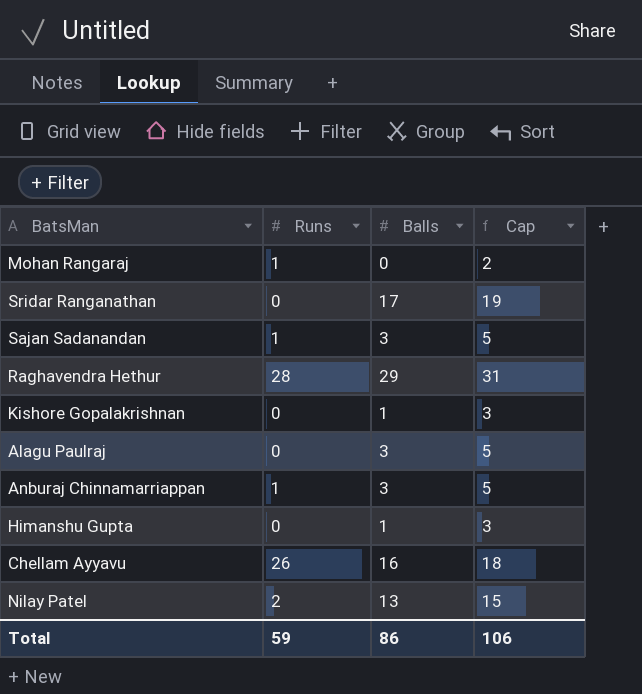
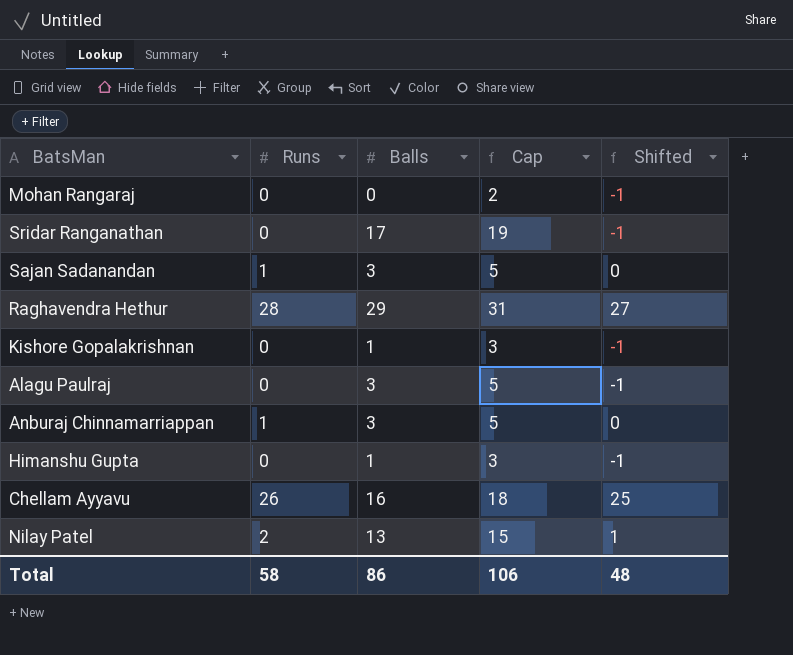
column Shifted | formula: none -> [Runs] - 1
Mohan Rangaraj | Runs: 1 -> 0
Total | Runs: 59 -> 58

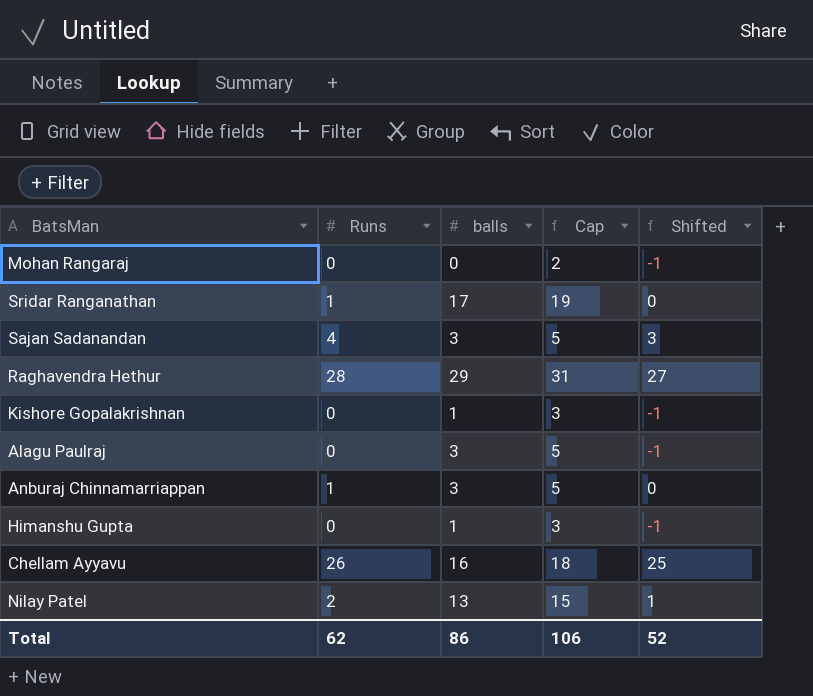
column name: Balls -> balls
Sridar Ranganathan | Runs: 0 -> 1
Sridar Ranganathan | Shifted: -1 -> 0
Sajan Sadanandan | Runs: 1 -> 4
Sajan Sadanandan | Shifted: 0 -> 3
Total | Runs: 58 -> 62
Total | Shifted: 48 -> 52

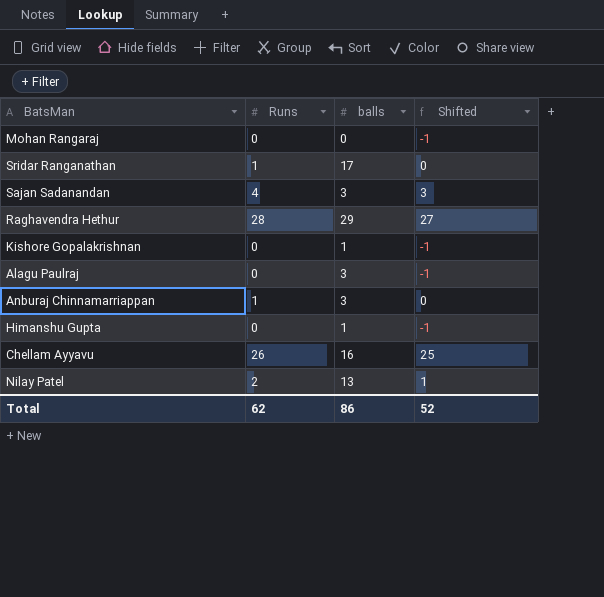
column Cap | formula: [balls] + 2 -> none

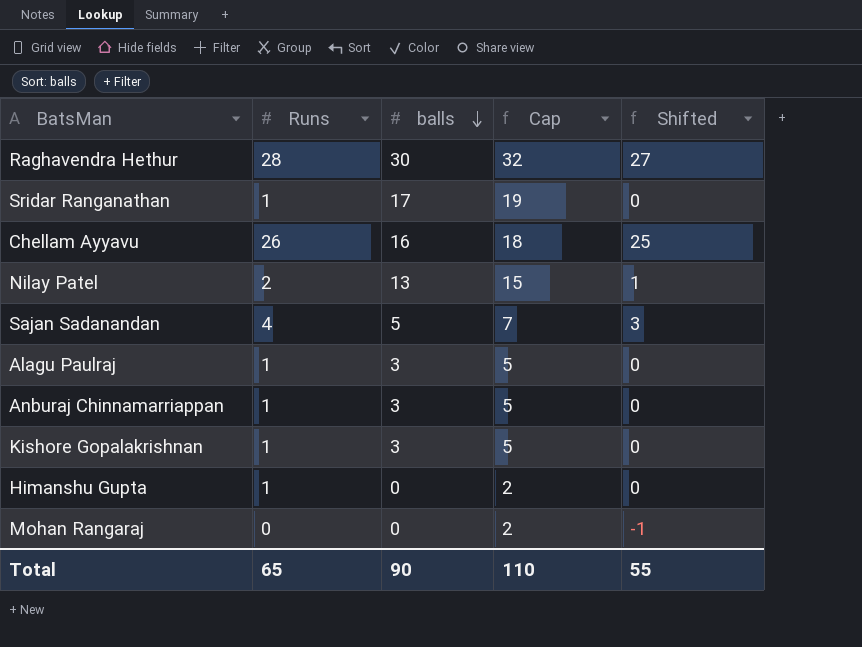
row order: none -> balls descending
column Cap | formula: none -> [balls] + 2
Raghavendra Hethur | balls: 29 -> 30
Sajan Sadanandan | balls: 3 -> 5
Alagu Paulraj | Runs: 0 -> 1
Alagu Paulraj | Shifted: -1 -> 0
Kishore Gopalakrishnan | Runs: 0 -> 1
Kishore Gopalakrishnan | balls: 1 -> 3
Kishore Gopalakrishnan | Shifted: -1 -> 0
Himanshu Gupta | Runs: 0 -> 1
Himanshu Gupta | balls: 1 -> 0
Himanshu Gupta | Shifted: -1 -> 0
Total | Runs: 62 -> 65
Total | balls: 86 -> 90
Total | Shifted: 52 -> 55

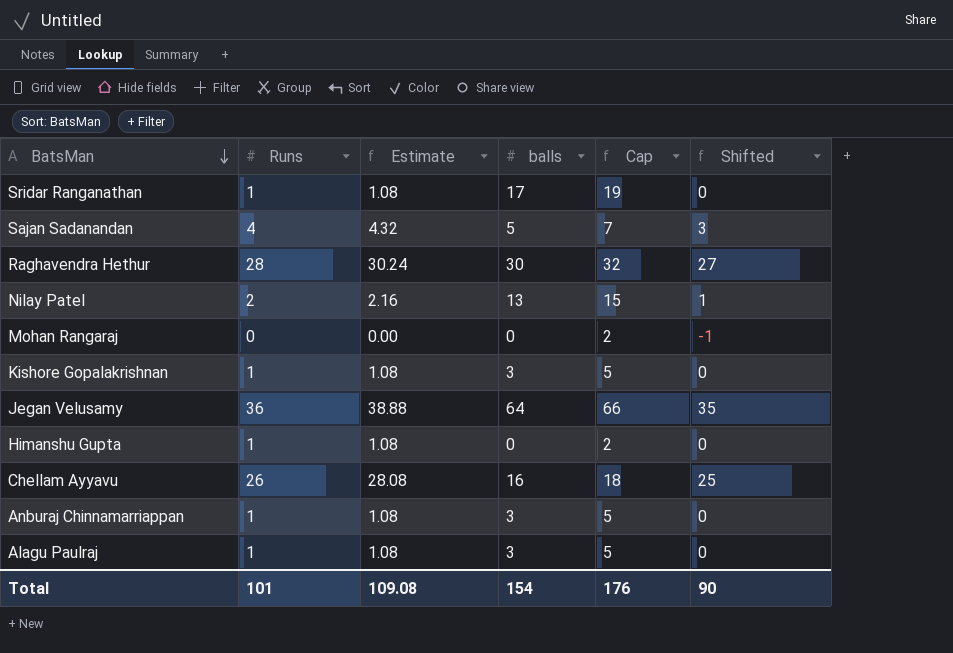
row order: balls descending -> BatsMan descending
column Estimate | formula: none -> [Runs] * 1.08
row Jegan Velusamy: none -> 36 | 38.88 | 64 | 66 | 35
Total | Runs: 65 -> 101
Total | balls: 90 -> 154
Total | Cap: 110 -> 176
Total | Shifted: 55 -> 90

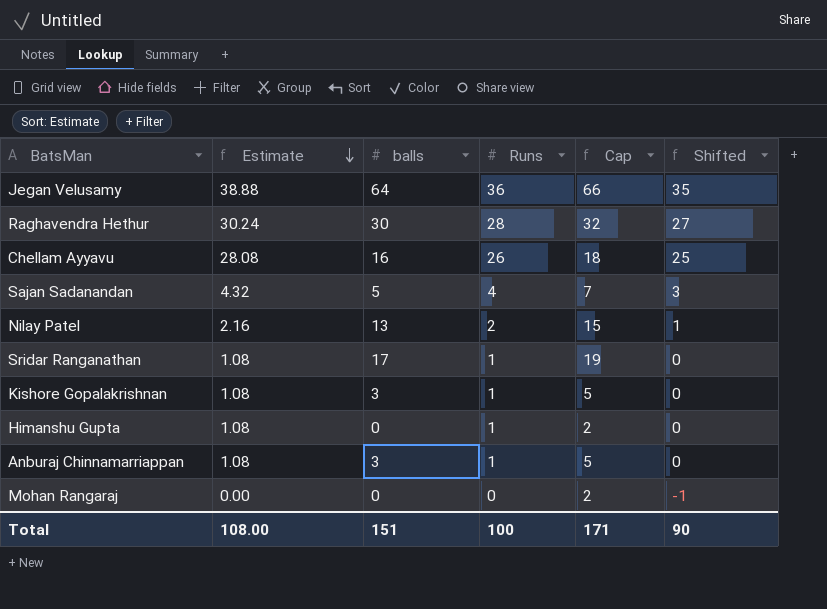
row order: BatsMan descending -> Estimate descending
column Runs | position: 2 -> 4
row Alagu Paulraj: 1 | 1.08 | 3 | 5 | 0 -> none
Total | Estimate: 109.08 -> 108.00
Total | balls: 154 -> 151
Total | Runs: 101 -> 100
Total | Cap: 176 -> 171

